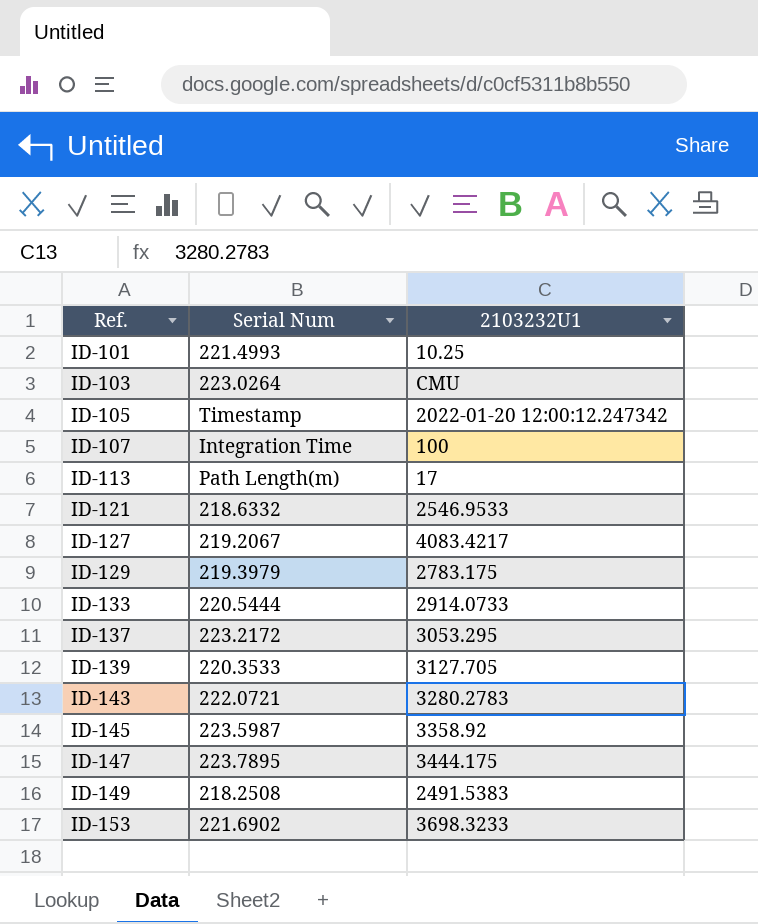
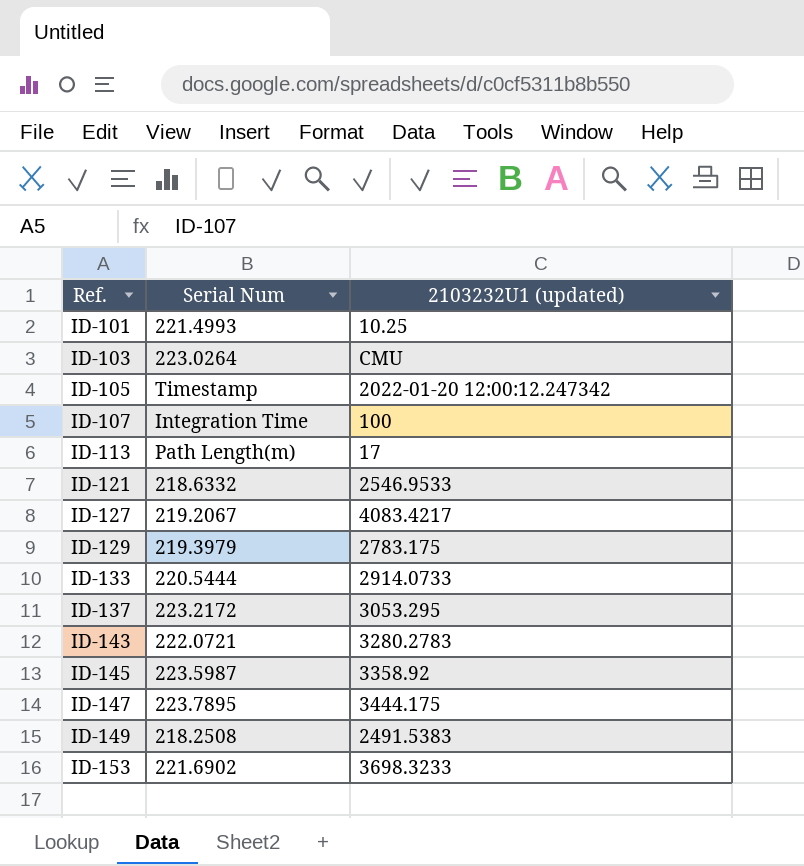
column name: 2103232U1 -> 2103232U1 (updated)
row ID-139: 220.3533 | 3127.705 -> none

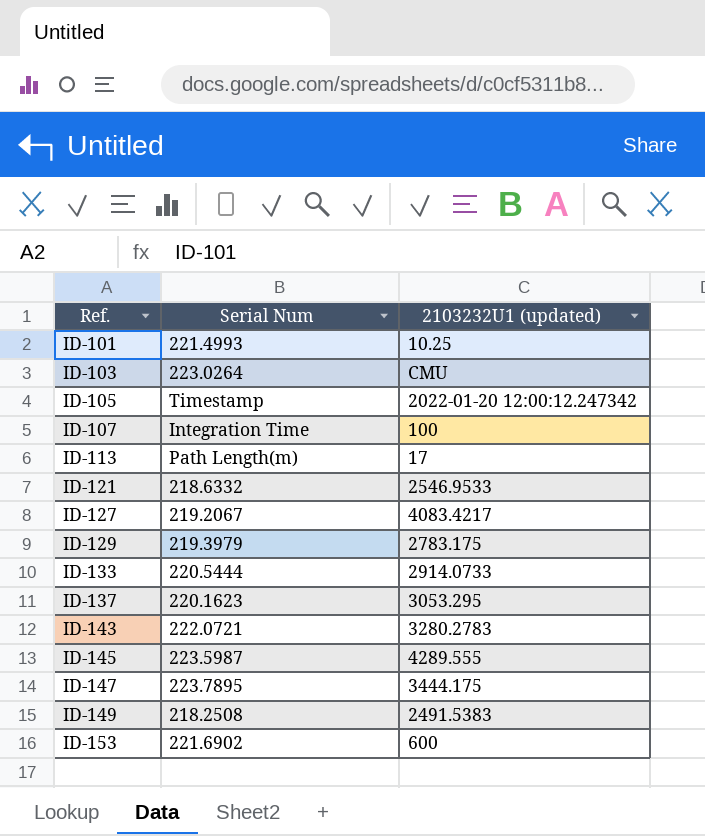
ID-137 | Serial Num: 223.2172 -> 220.1623
ID-145 | 2103232U1 (updated): 3358.92 -> 4289.555
ID-153 | 2103232U1 (updated): 3698.3233 -> 600

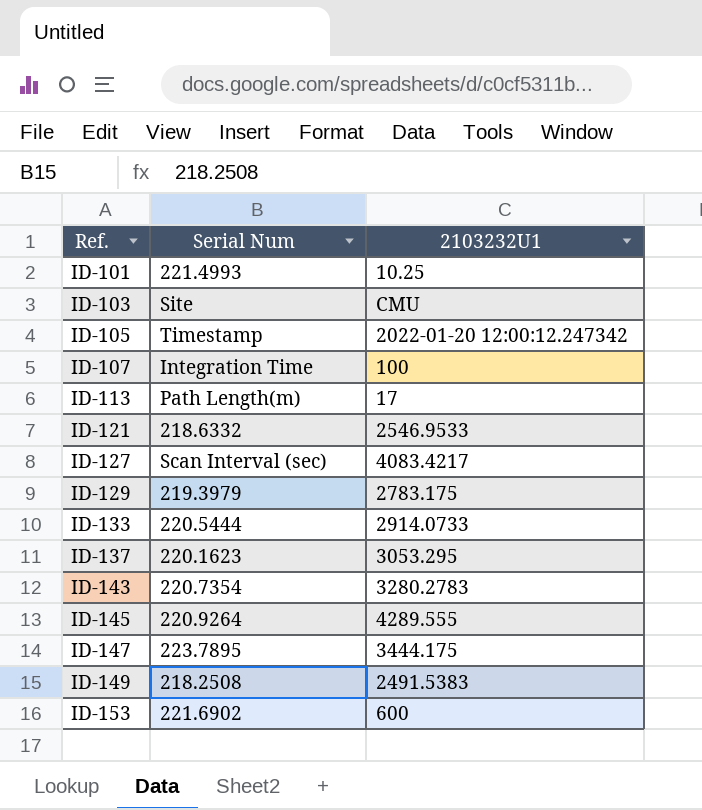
column name: 2103232U1 (updated) -> 2103232U1
ID-103 | Serial Num: 223.0264 -> Site
ID-127 | Serial Num: 219.2067 -> Scan Interval (sec)
ID-143 | Serial Num: 222.0721 -> 220.7354
ID-145 | Serial Num: 223.5987 -> 220.9264

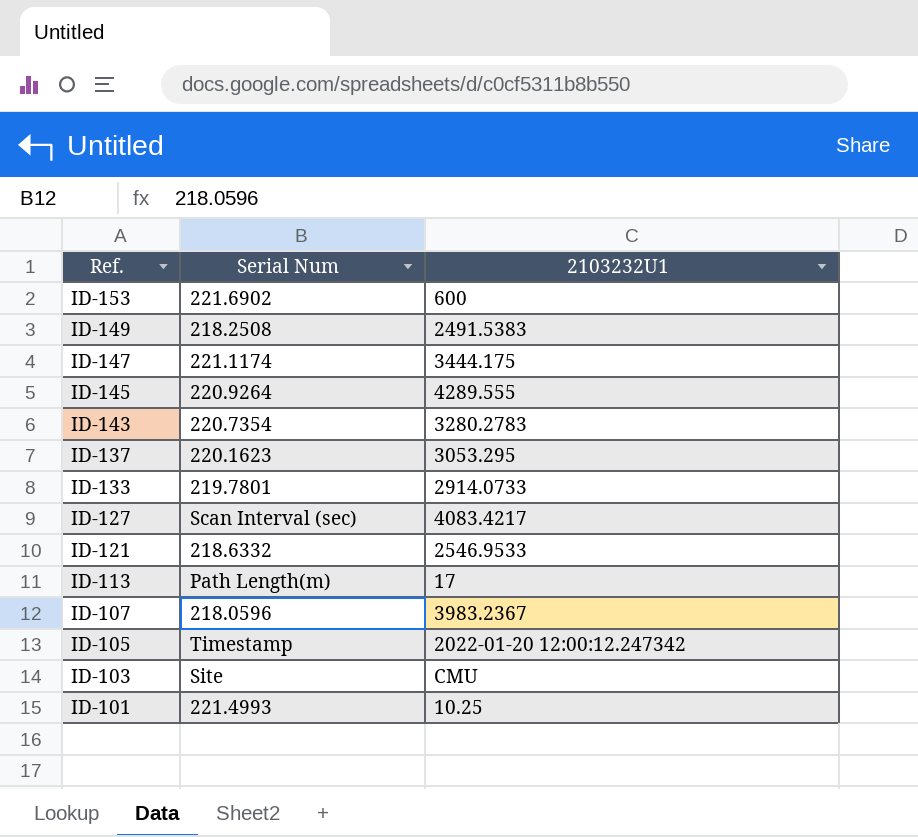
row order: Ref. ascending -> Ref. descending
row ID-129: 219.3979 | 2783.175 -> none
ID-147 | Serial Num: 223.7895 -> 221.1174
ID-133 | Serial Num: 220.5444 -> 219.7801
ID-107 | Serial Num: Integration Time -> 218.0596
ID-107 | 2103232U1: 100 -> 3983.2367

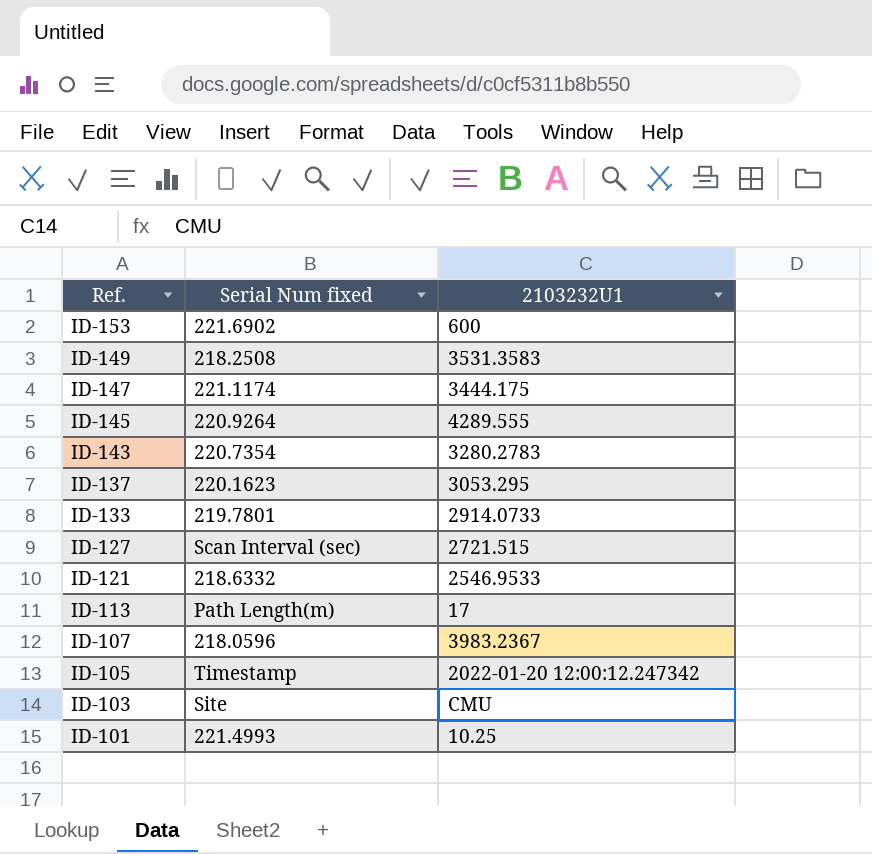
column name: Serial Num -> Serial Num fixed
ID-149 | 2103232U1: 2491.5383 -> 3531.3583
ID-127 | 2103232U1: 4083.4217 -> 2721.515

